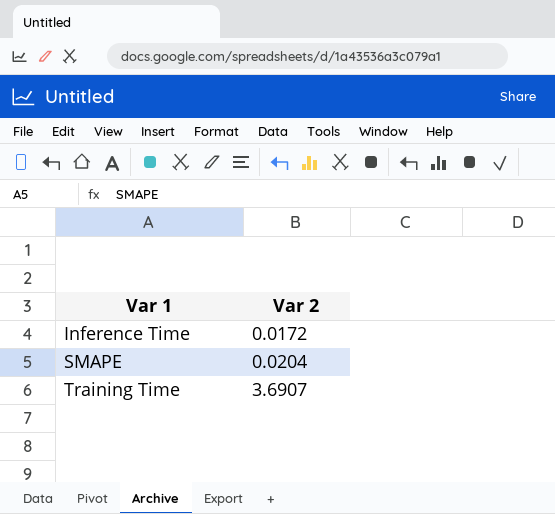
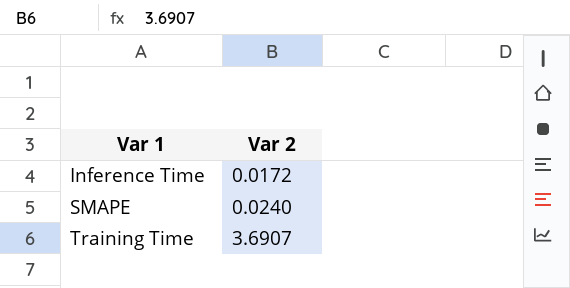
SMAPE | Var 2: 0.0204 -> 0.0240

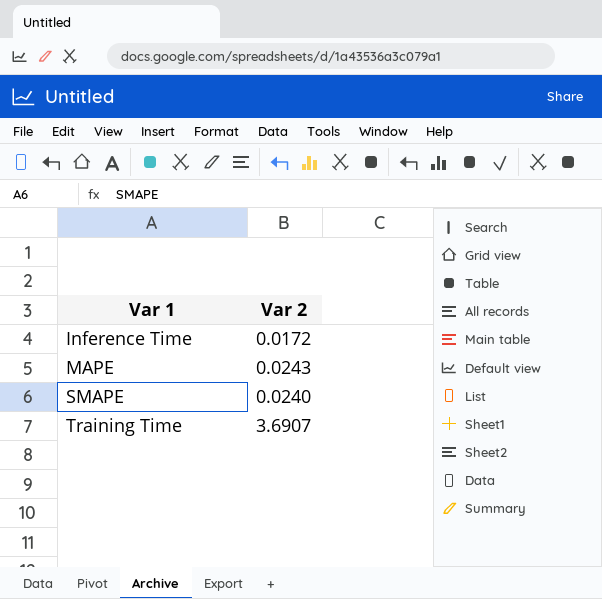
row MAPE: none -> 0.0243

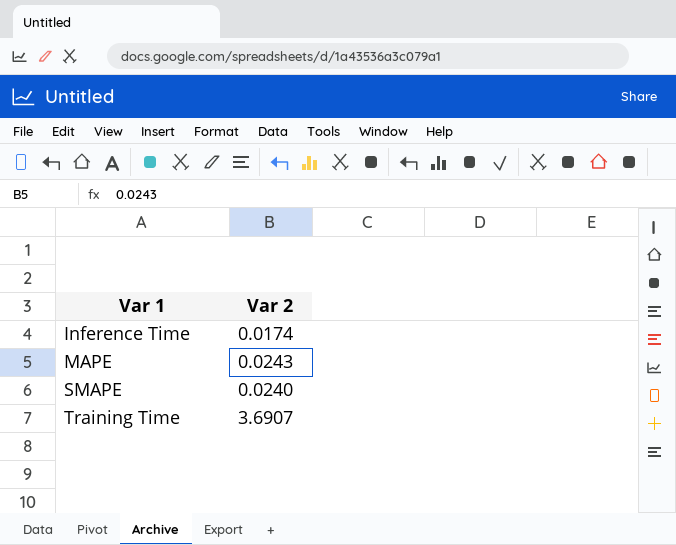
Inference Time | Var 2: 0.0172 -> 0.0174

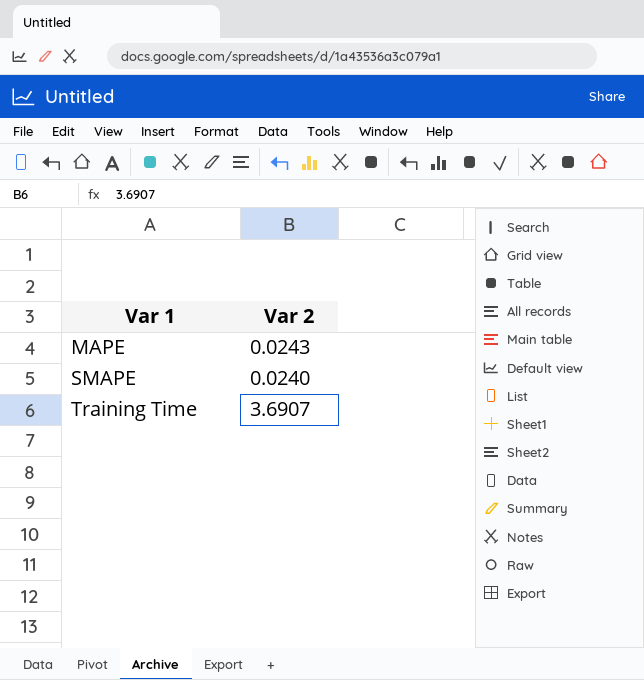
row Inference Time: 0.0174 -> none

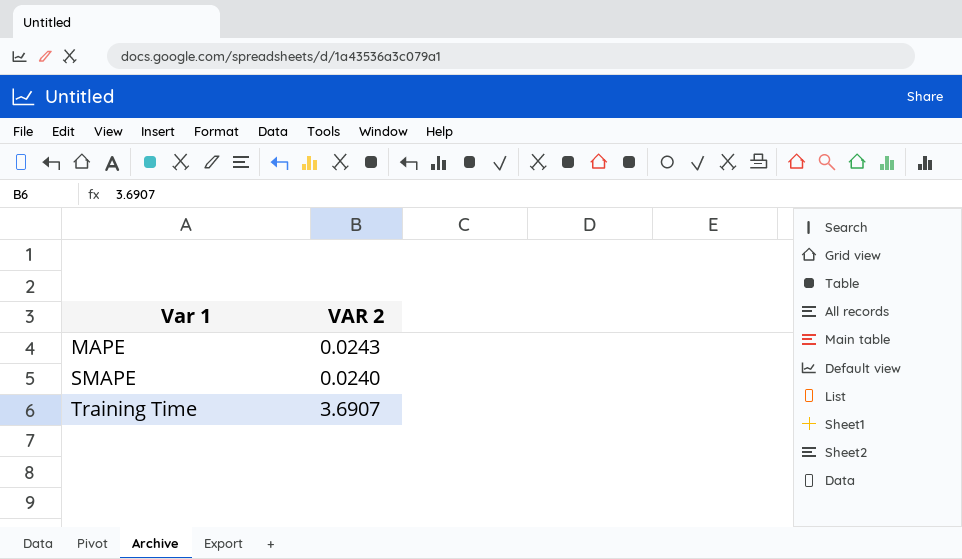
column name: Var 2 -> VAR 2

